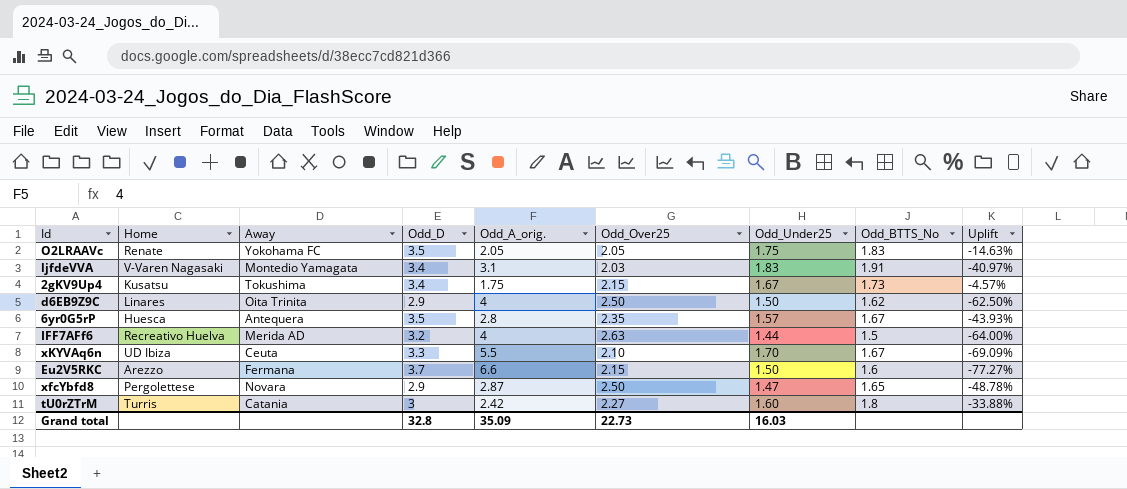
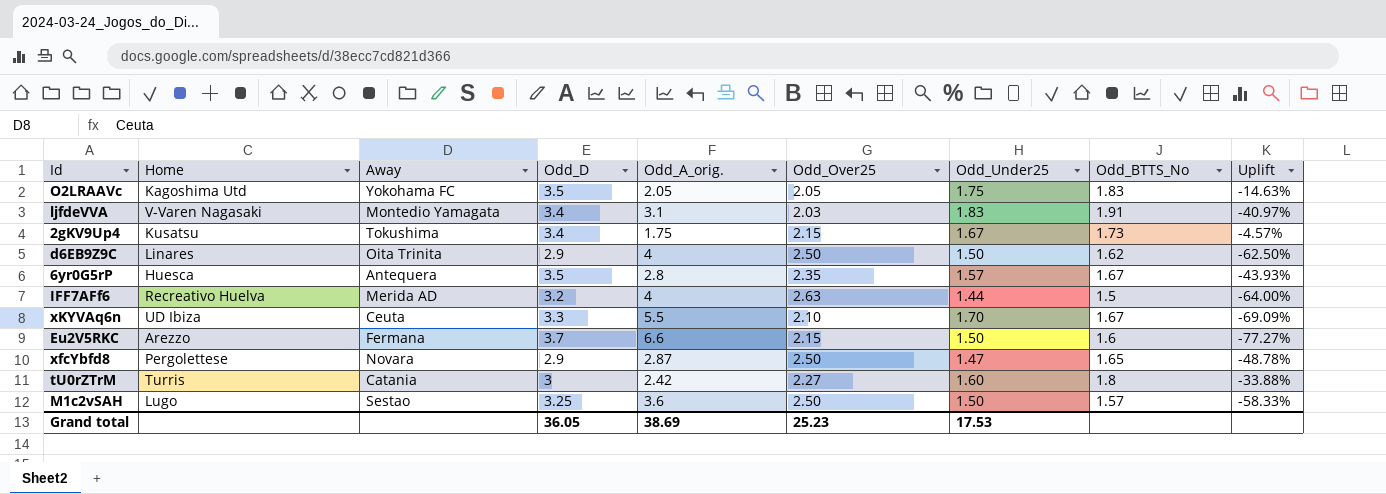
O2LRAAVc | Home: Renate -> Kagoshima Utd
row M1c2vSAH: none -> Lugo | Sestao | 3.25 | 3.6 | 2.50 | 1.50 | 1.57 | -58.33%
Grand total | Odd_D: 32.8 -> 36.05
Grand total | Odd_A_orig.: 35.09 -> 38.69
Grand total | Odd_Over25: 22.73 -> 25.23
Grand total | Odd_Under25: 16.03 -> 17.53

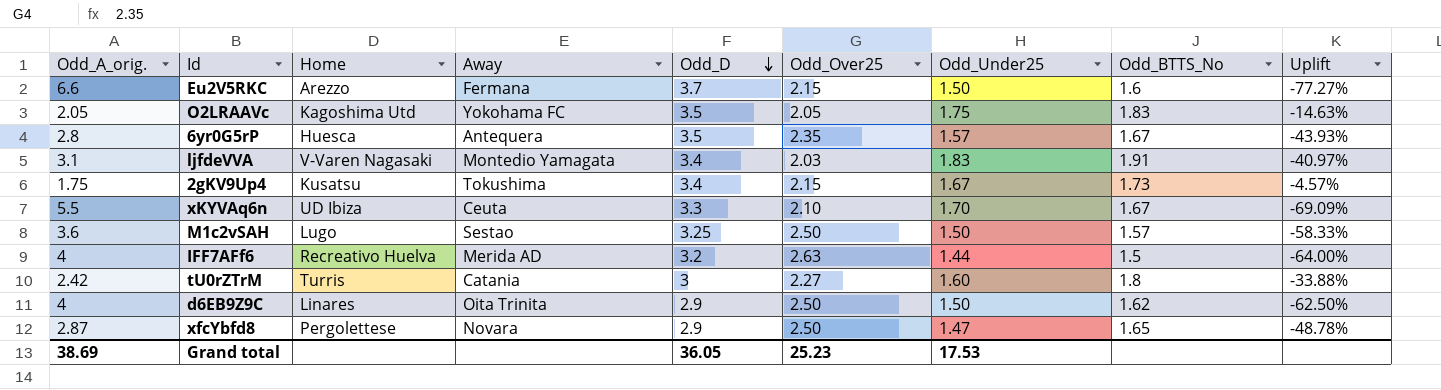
row order: none -> Odd_D descending
column Odd_A_orig. | position: 5 -> 1

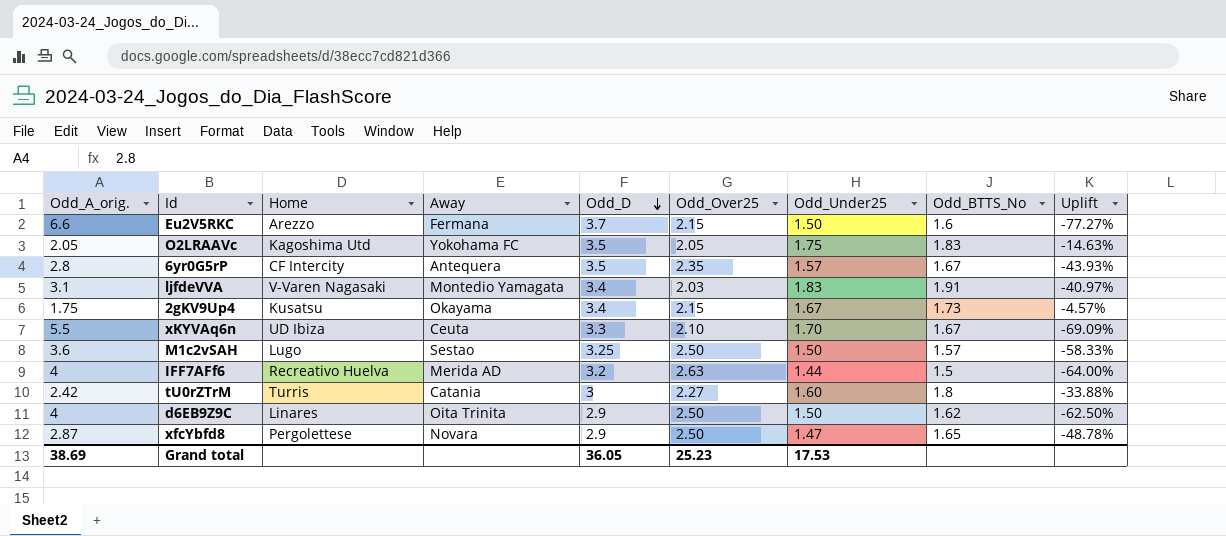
6yr0G5rP | Home: Huesca -> CF Intercity
2gKV9Up4 | Away: Tokushima -> Okayama

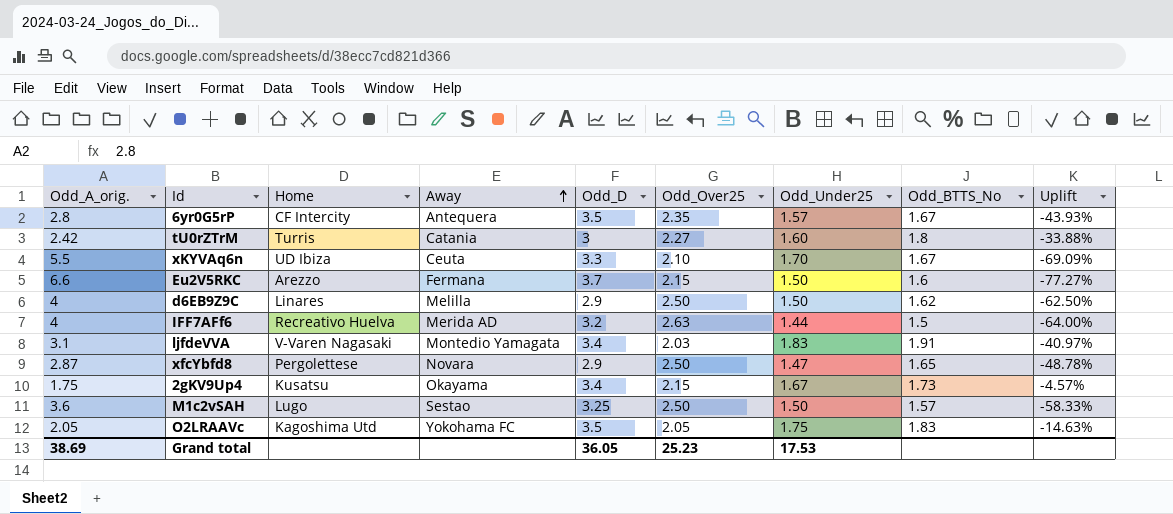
row order: Odd_D descending -> Away ascending
d6EB9Z9C | Away: Oita Trinita -> Melilla

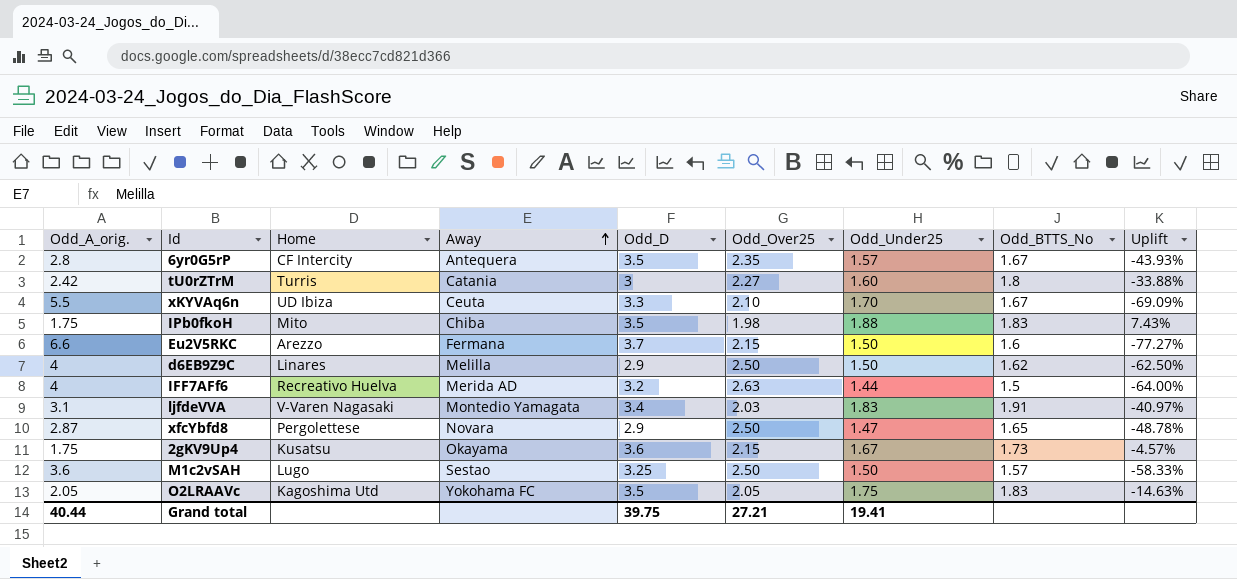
row IPb0fkoH: none -> 1.75 | Mito | Chiba | 3.5 | 1.98 | 1.88 | 1.83 | 7.43%
2gKV9Up4 | Odd_D: 3.4 -> 3.6
Grand total | Odd_A_orig.: 38.69 -> 40.44
Grand total | Odd_D: 36.05 -> 39.75
Grand total | Odd_Over25: 25.23 -> 27.21
Grand total | Odd_Under25: 17.53 -> 19.41

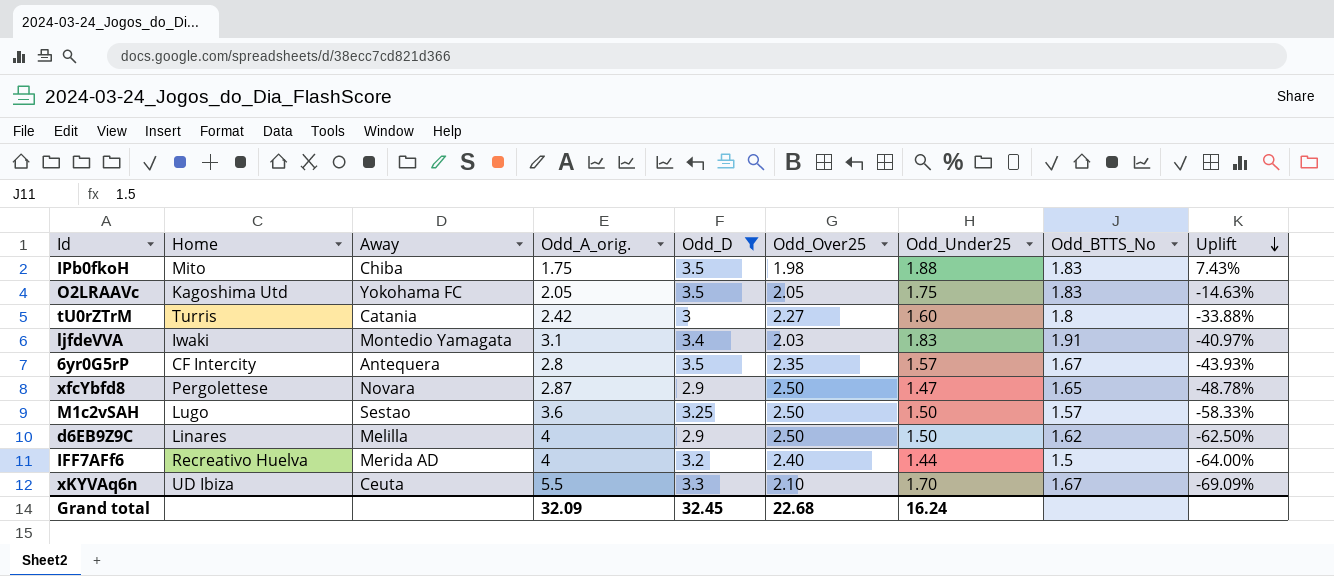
filter: none -> Odd_D <= 3.5
row order: Away ascending -> Uplift descending
column Odd_A_orig. | position: 1 -> 4
ljfdeVVA | Home: V-Varen Nagasaki -> Iwaki
IFF7AFf6 | Odd_Over25: 2.63 -> 2.40
Grand total | Odd_A_orig.: 40.44 -> 32.09
Grand total | Odd_D: 39.75 -> 32.45
Grand total | Odd_Over25: 27.21 -> 22.68
Grand total | Odd_Under25: 19.41 -> 16.24

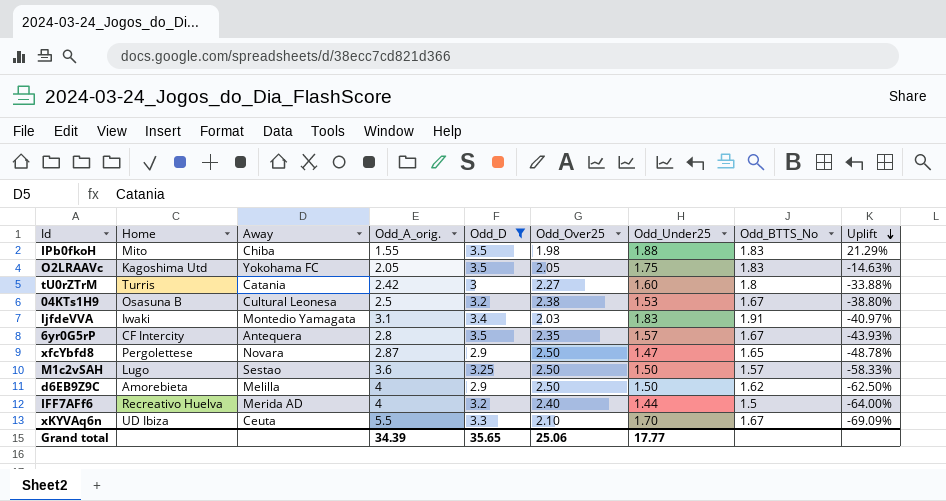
IPb0fkoH | Odd_A_orig.: 1.75 -> 1.55
IPb0fkoH | Uplift: 7.43% -> 21.29%
row 04KTs1H9: none -> Osasuna B | Cultural Leonesa | 2.5 | 3.2 | 2.38 | 1.53 | 1.67 | -38.80%
d6EB9Z9C | Home: Linares -> Amorebieta
Grand total | Odd_A_orig.: 32.09 -> 34.39
Grand total | Odd_D: 32.45 -> 35.65
Grand total | Odd_Over25: 22.68 -> 25.06
Grand total | Odd_Under25: 16.24 -> 17.77

